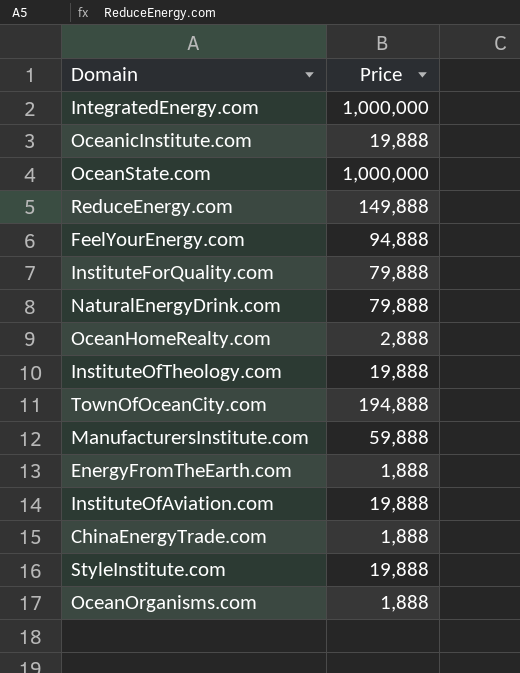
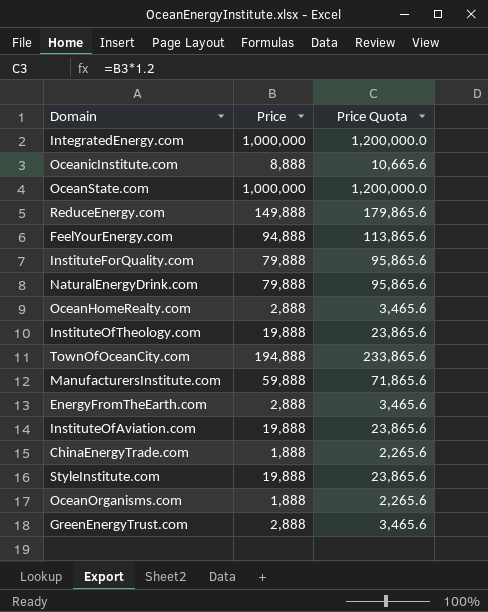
column Price Quota | formula: none -> [Price] * 1.2
OceanicInstitute.com | Price: 19,888 -> 8,888
EnergyFromTheEarth.com | Price: 1,888 -> 2,888
row GreenEnergyTrust.com: none -> 2,888 | 3,465.6

